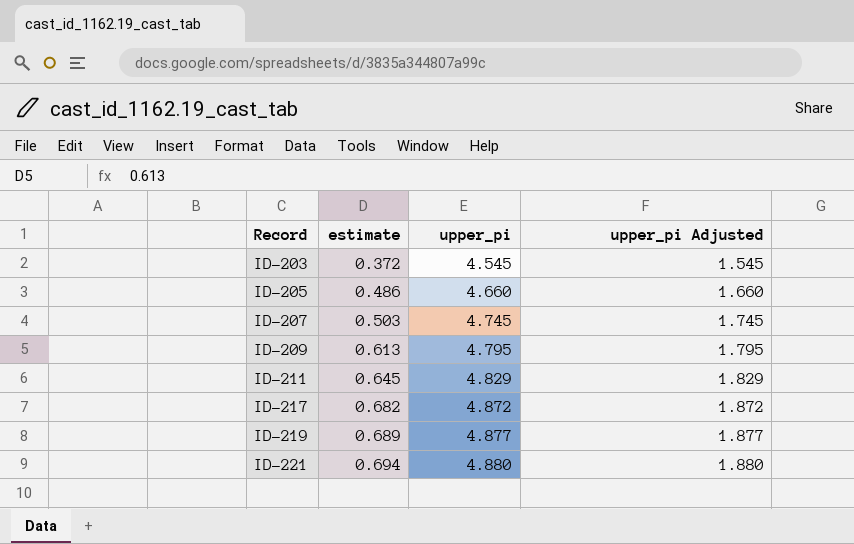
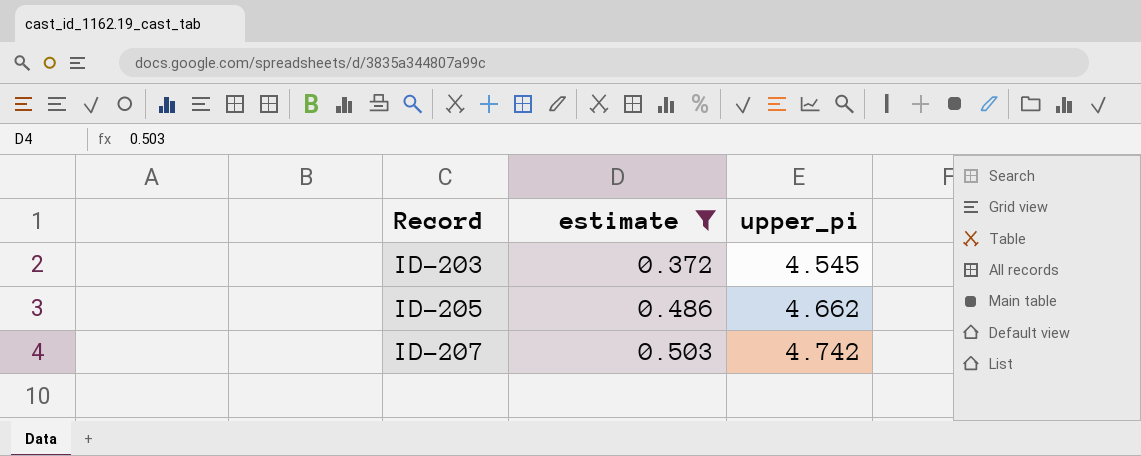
filter: none -> estimate <= 0.503
column upper_pi Adjusted | formula: [upper_pi] - 3 -> none
ID-205 | upper_pi: 4.660 -> 4.662
ID-207 | upper_pi: 4.745 -> 4.742

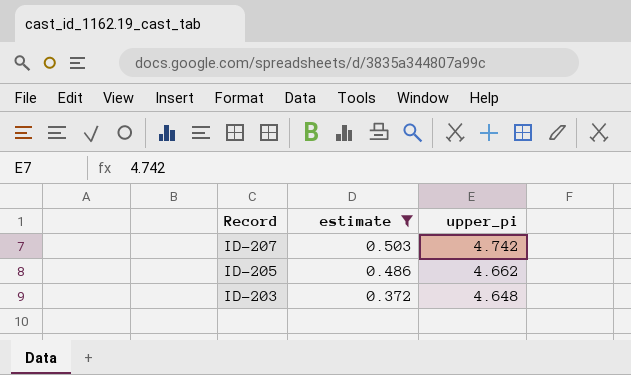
row order: Record ascending -> Record descending
ID-203 | upper_pi: 4.545 -> 4.648

